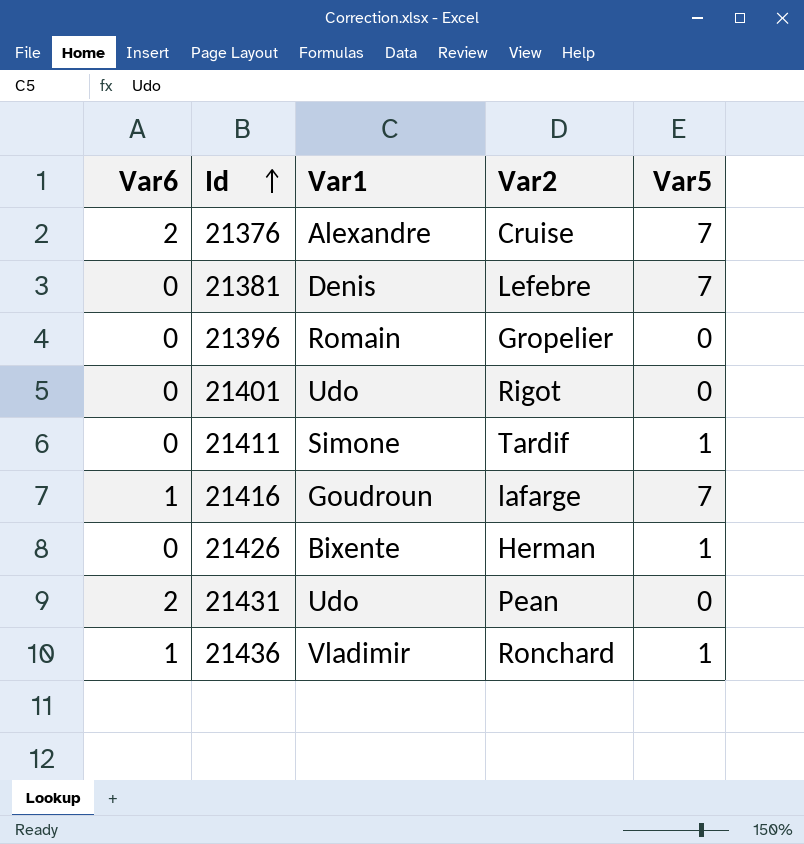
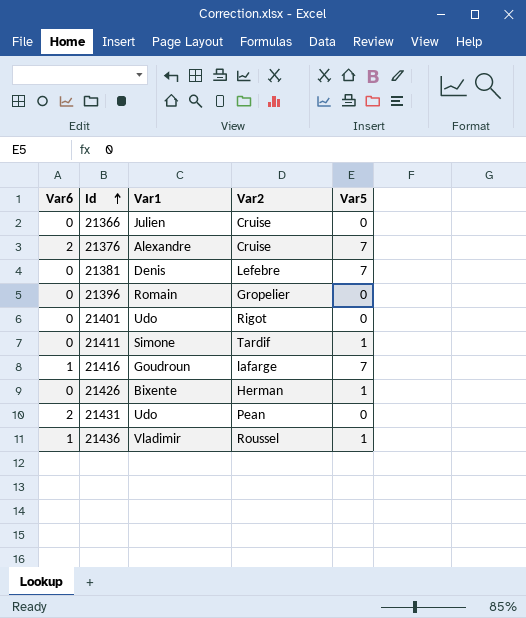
row 21366: none -> 0 | Julien | Cruise | 0
21436 | Var2: Ronchard -> Roussel

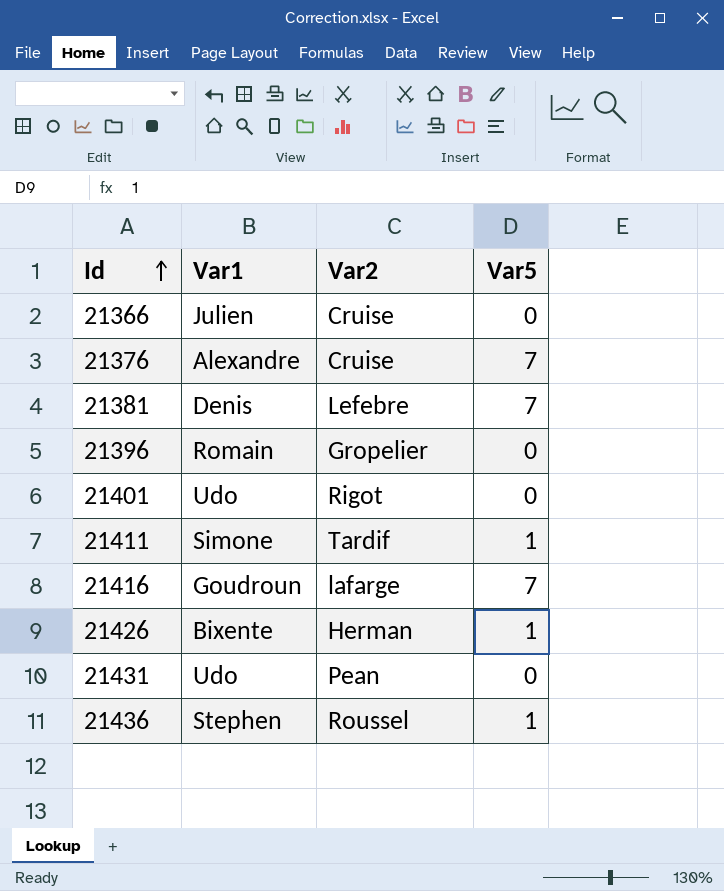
column Var6 | position: 1 -> none
21436 | Var1: Vladimir -> Stephen

